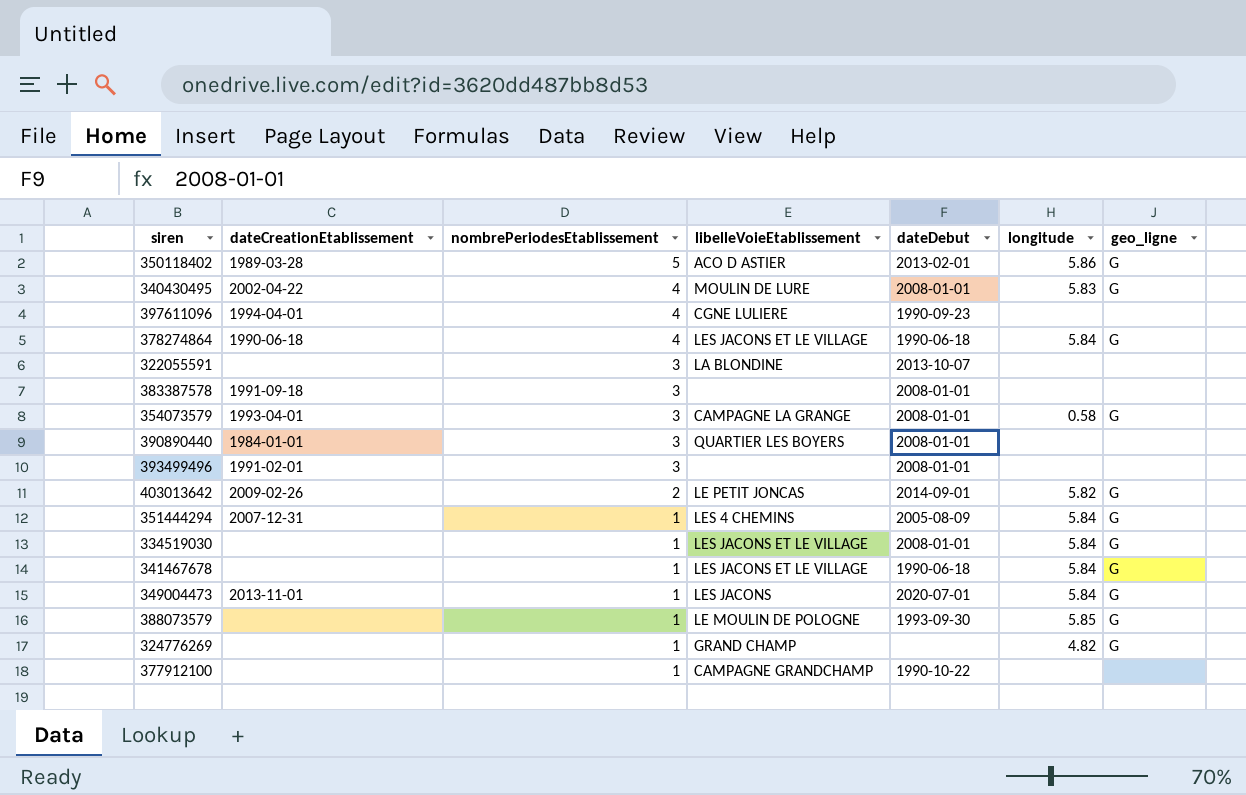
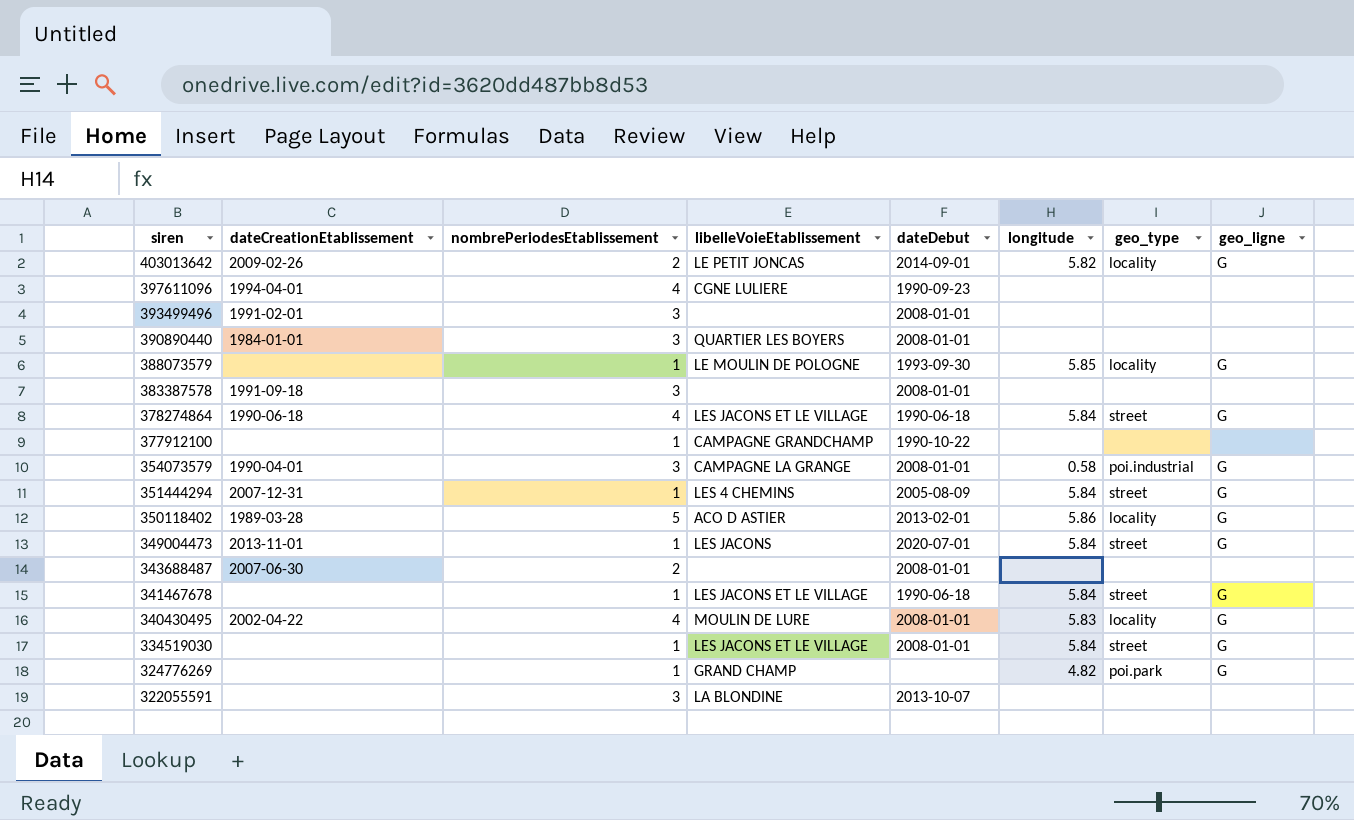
row order: nombrePeriodesEtablissement descending -> siren descending
column geo_type | position: none -> 7
354073579 | dateCreationEtablissement: 1993-04-01 -> 1990-04-01
row 343688487: none -> 2007-06-30 | 2 | none | 2008-01-01 | none | none | none

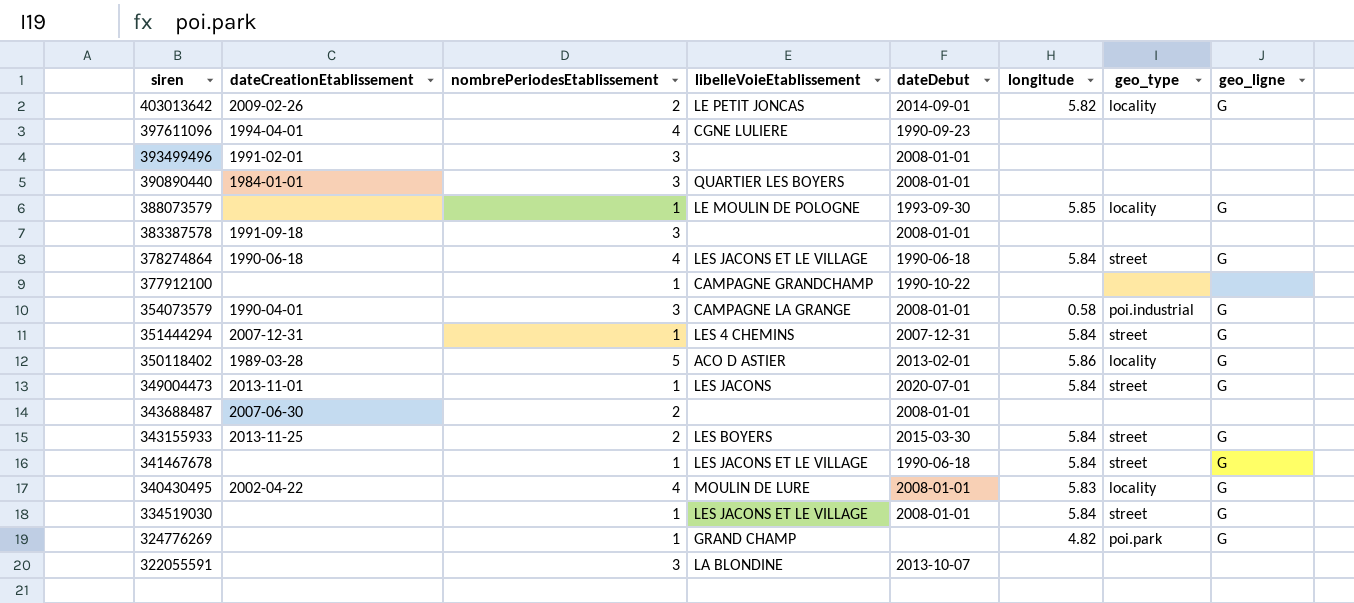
351444294 | dateDebut: 2005-08-09 -> 2007-12-31
row 343155933: none -> 2013-11-25 | 2 | LES BOYERS | 2015-03-30 | 5.84 | street | G

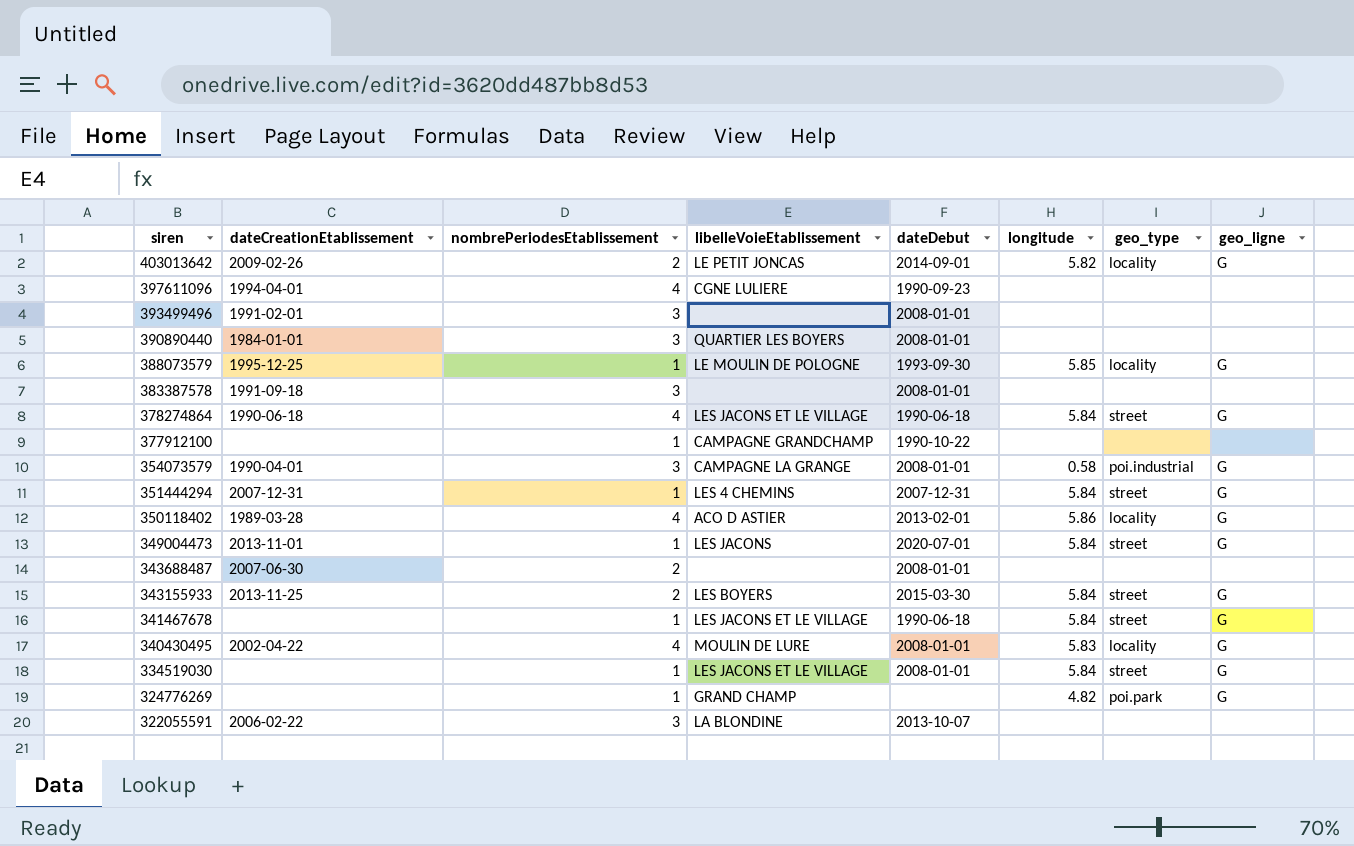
388073579 | dateCreationEtablissement: none -> 1995-12-25
350118402 | nombrePeriodesEtablissement: 5 -> 4
322055591 | dateCreationEtablissement: none -> 2006-02-22

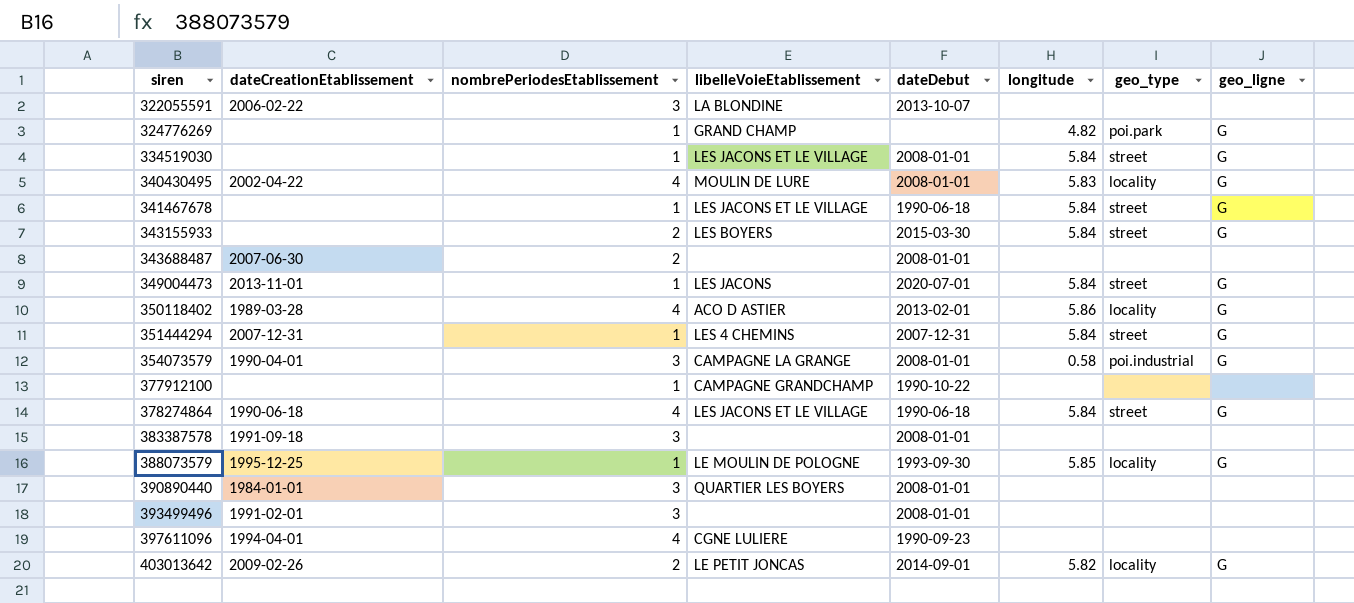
row order: siren descending -> siren ascending
343155933 | dateCreationEtablissement: 2013-11-25 -> none

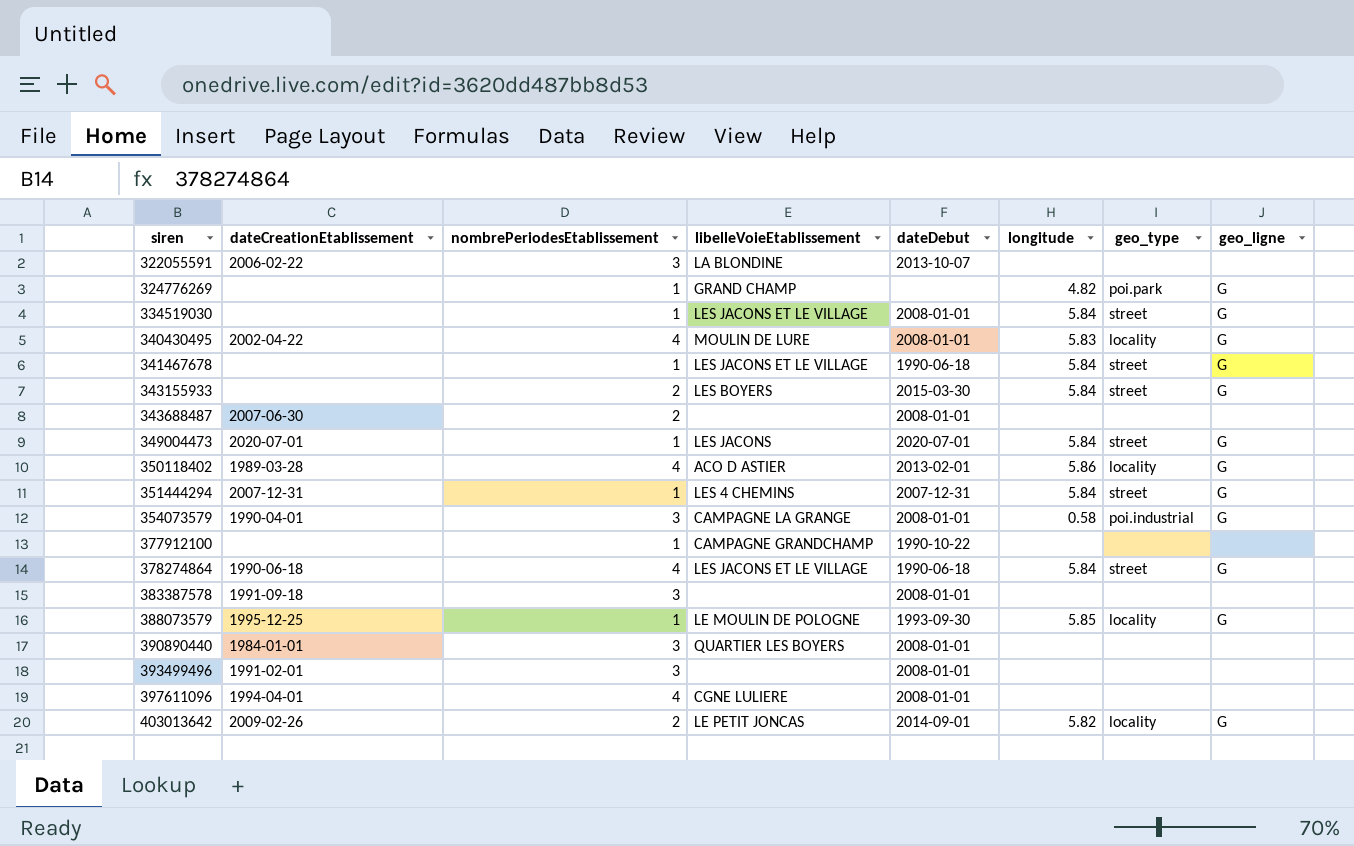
349004473 | dateCreationEtablissement: 2013-11-01 -> 2020-07-01
397611096 | dateDebut: 1990-09-23 -> 2008-01-01

